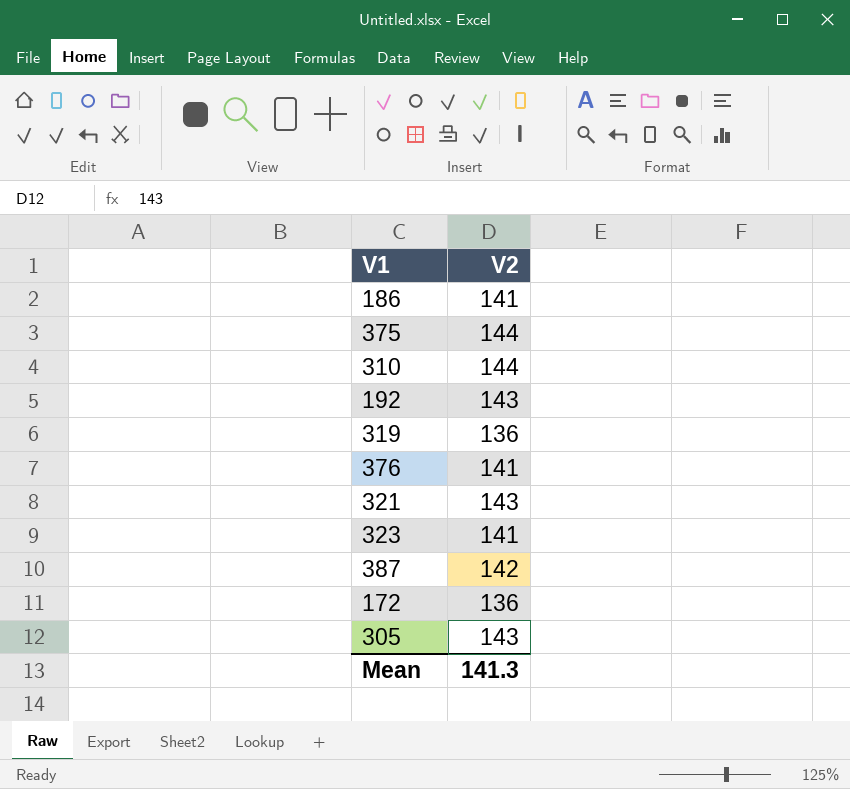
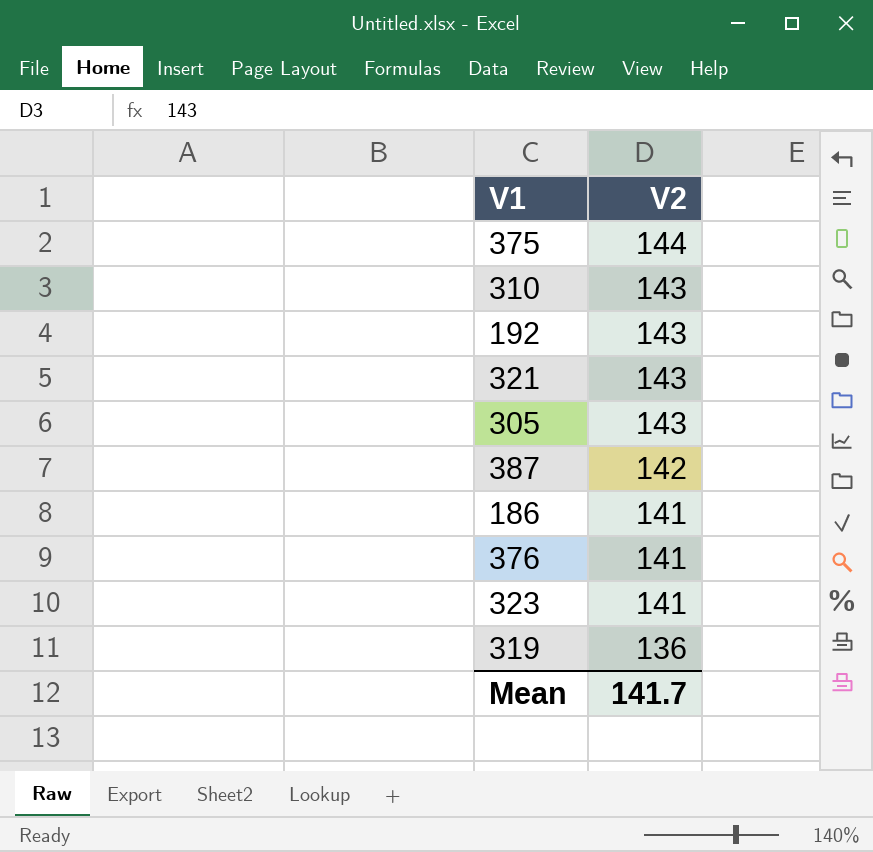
row order: none -> V2 descending
row 172: 136 -> none
310 | V2: 144 -> 143
Mean | V2: 141.3 -> 141.7

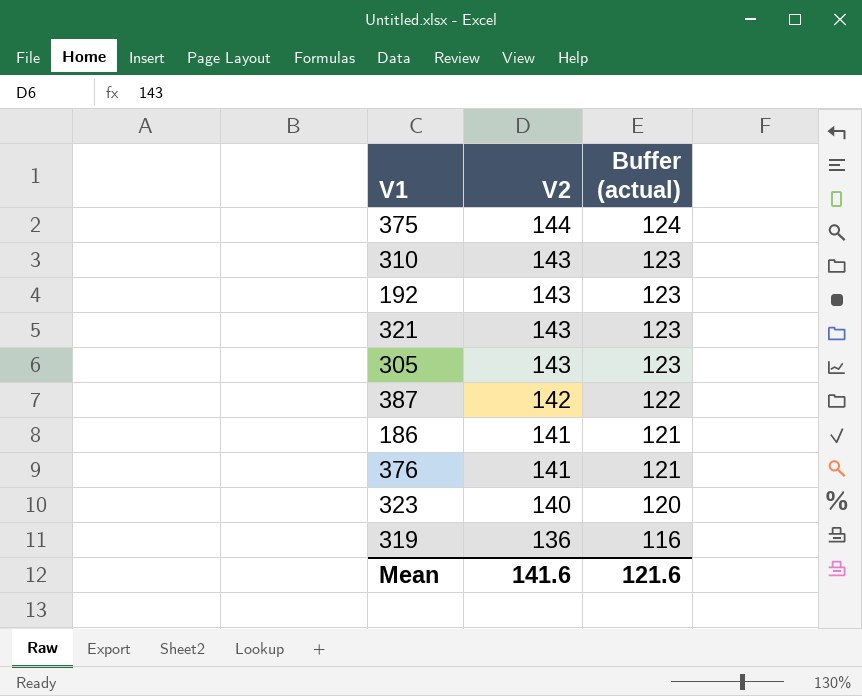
column Buffer (actual) | formula: none -> [V2] - 20
323 | V2: 141 -> 140
Mean | V2: 141.7 -> 141.6

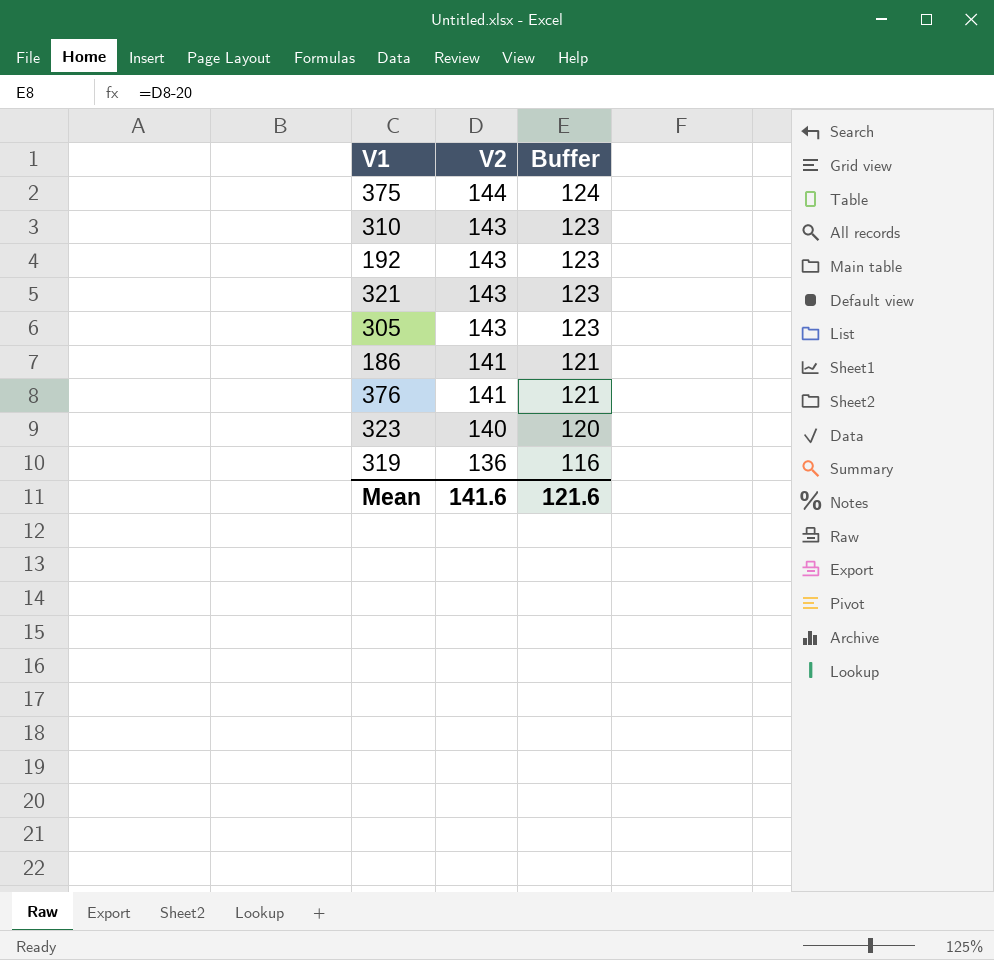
column name: Buffer (actual) -> Buffer
row 387: 142 | 122 -> none

